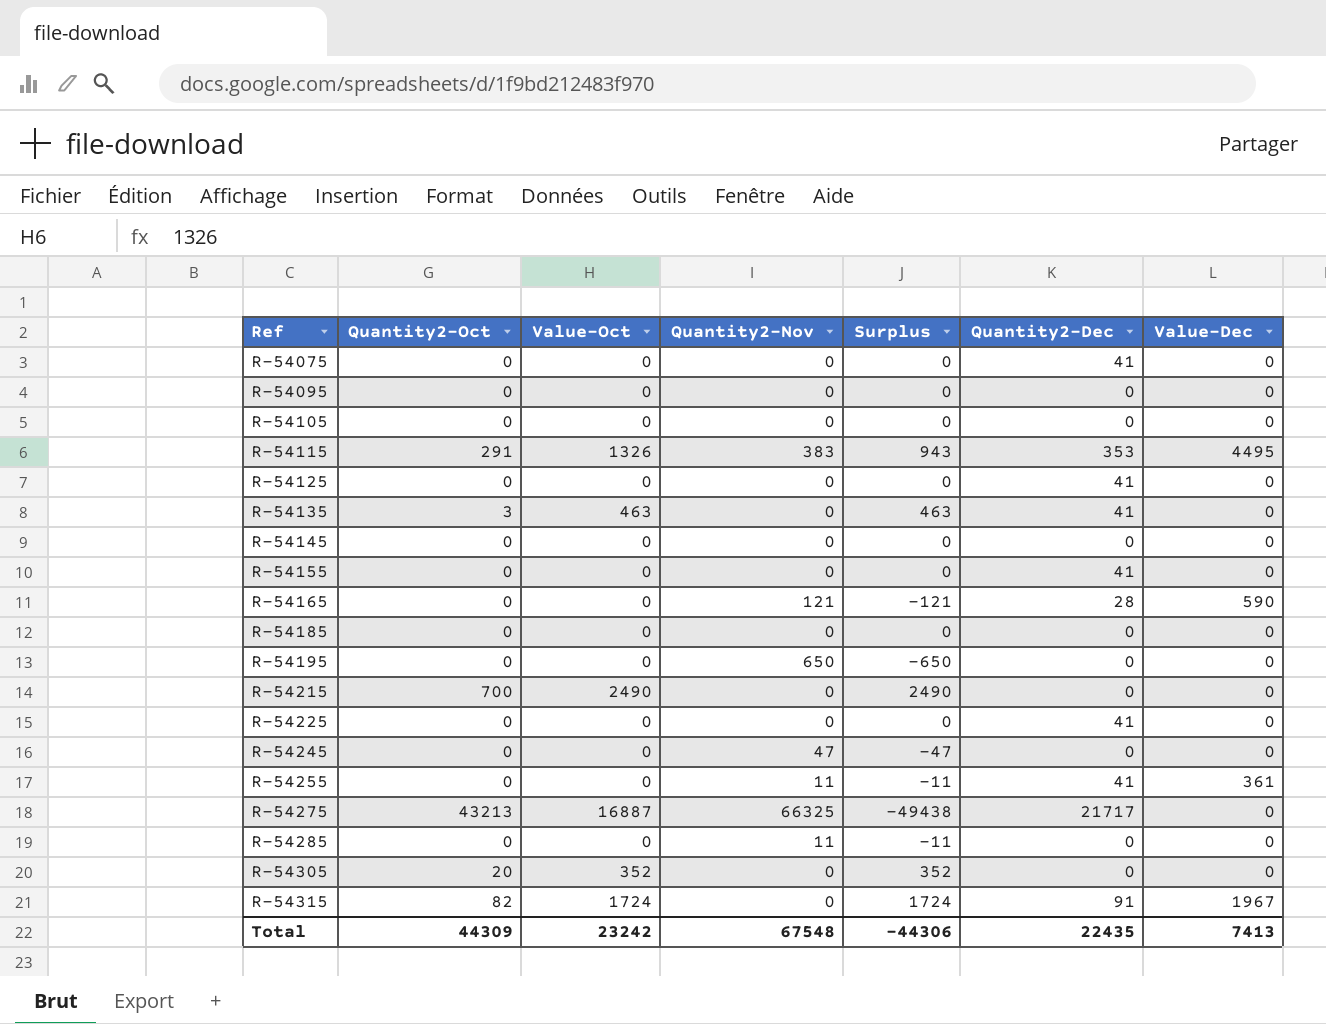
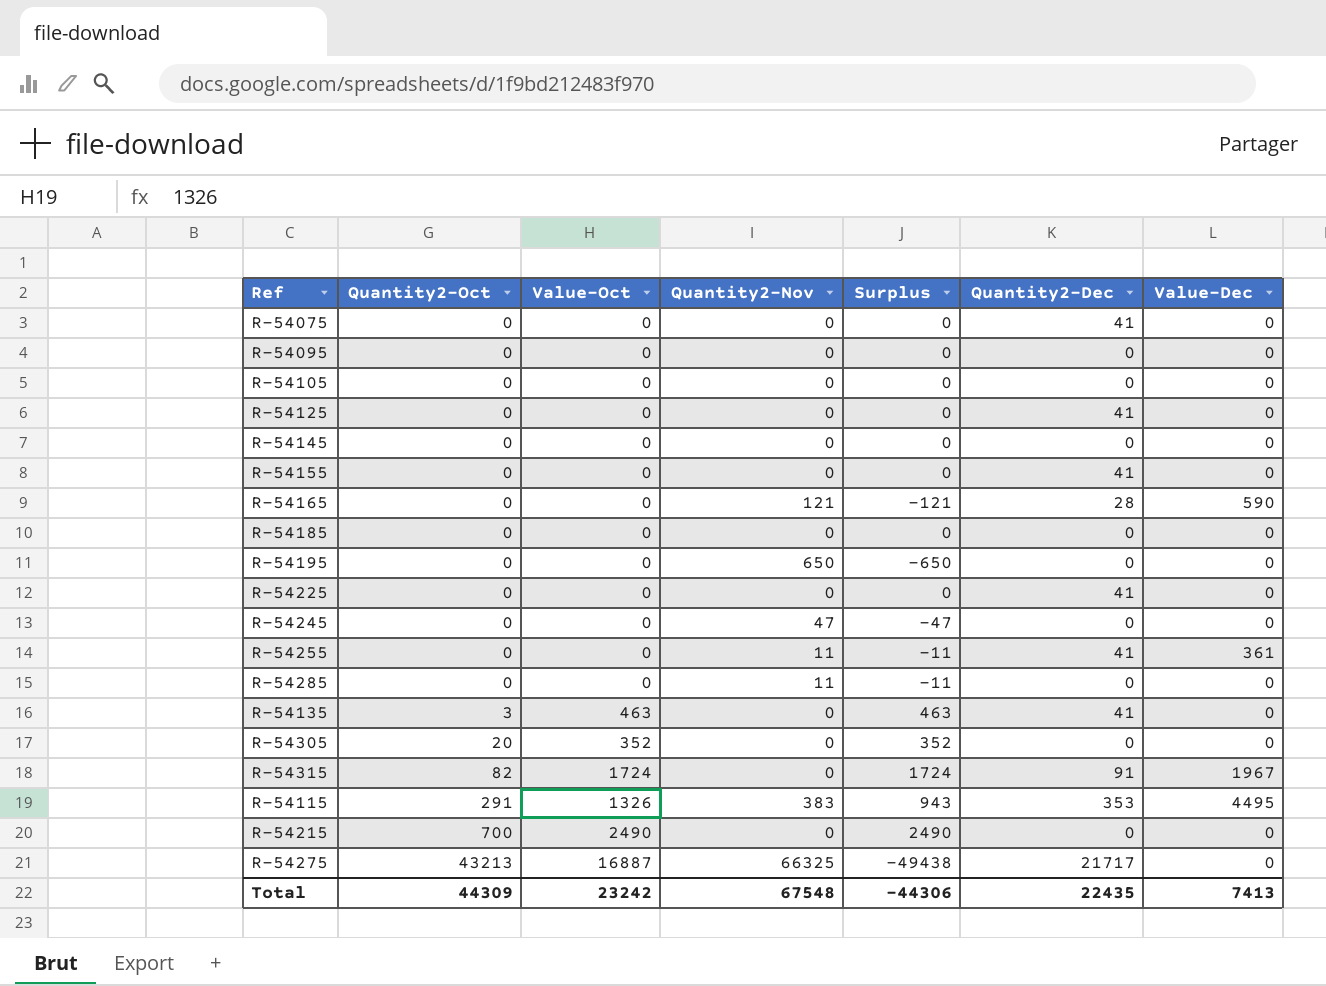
row order: Ref ascending -> Quantity2-Oct ascending

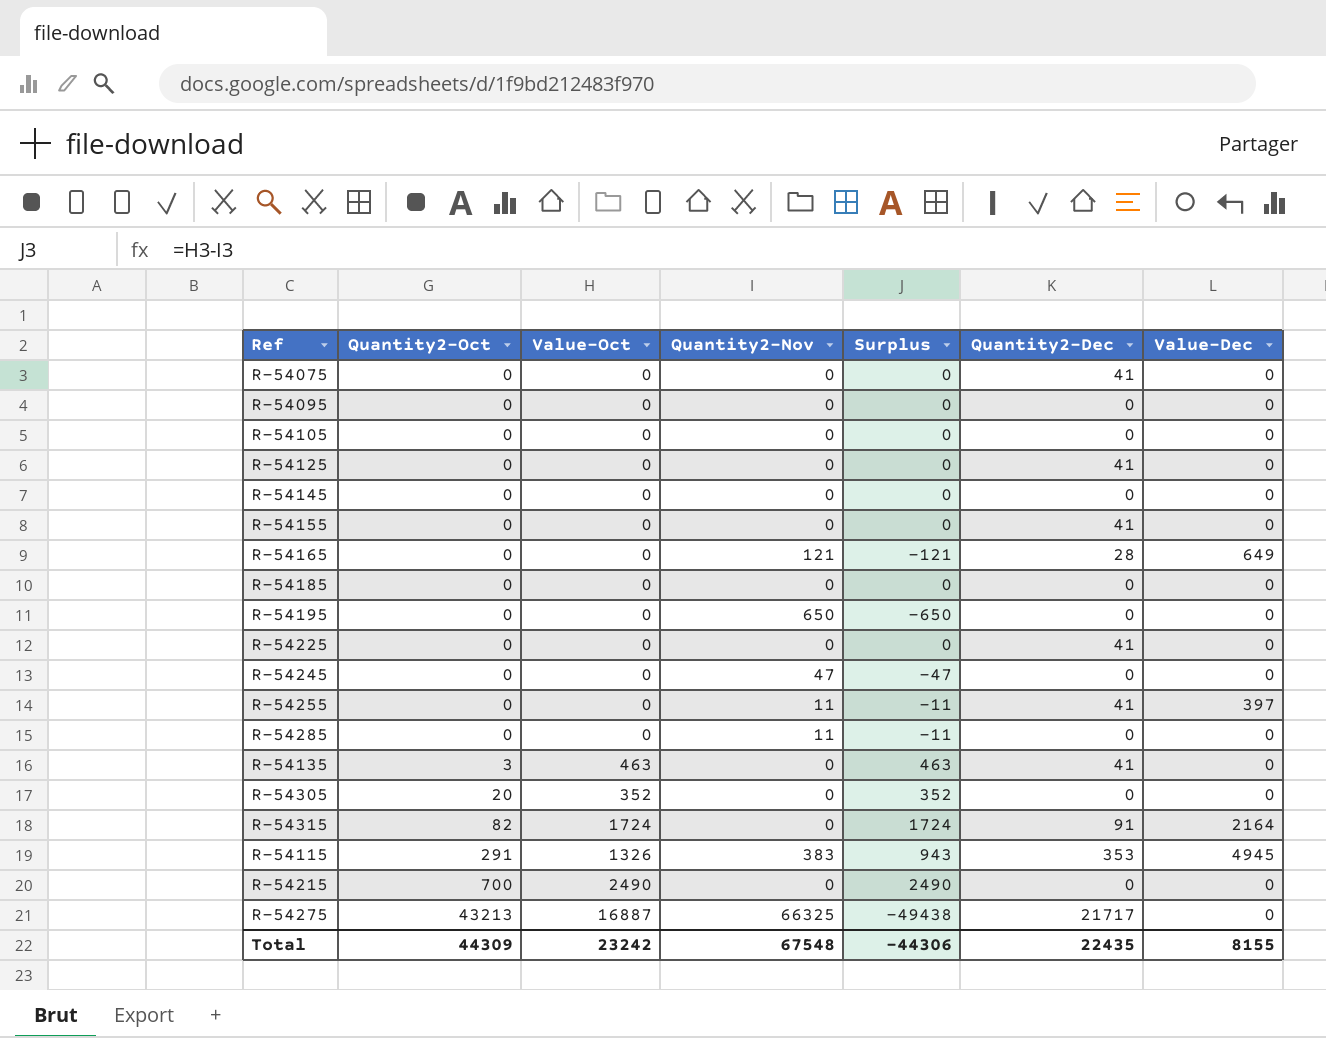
R-54165 | Value-Dec: 590 -> 649
R-54255 | Value-Dec: 361 -> 397
R-54315 | Value-Dec: 1967 -> 2164
R-54115 | Value-Dec: 4495 -> 4945
Total | Value-Dec: 7413 -> 8155

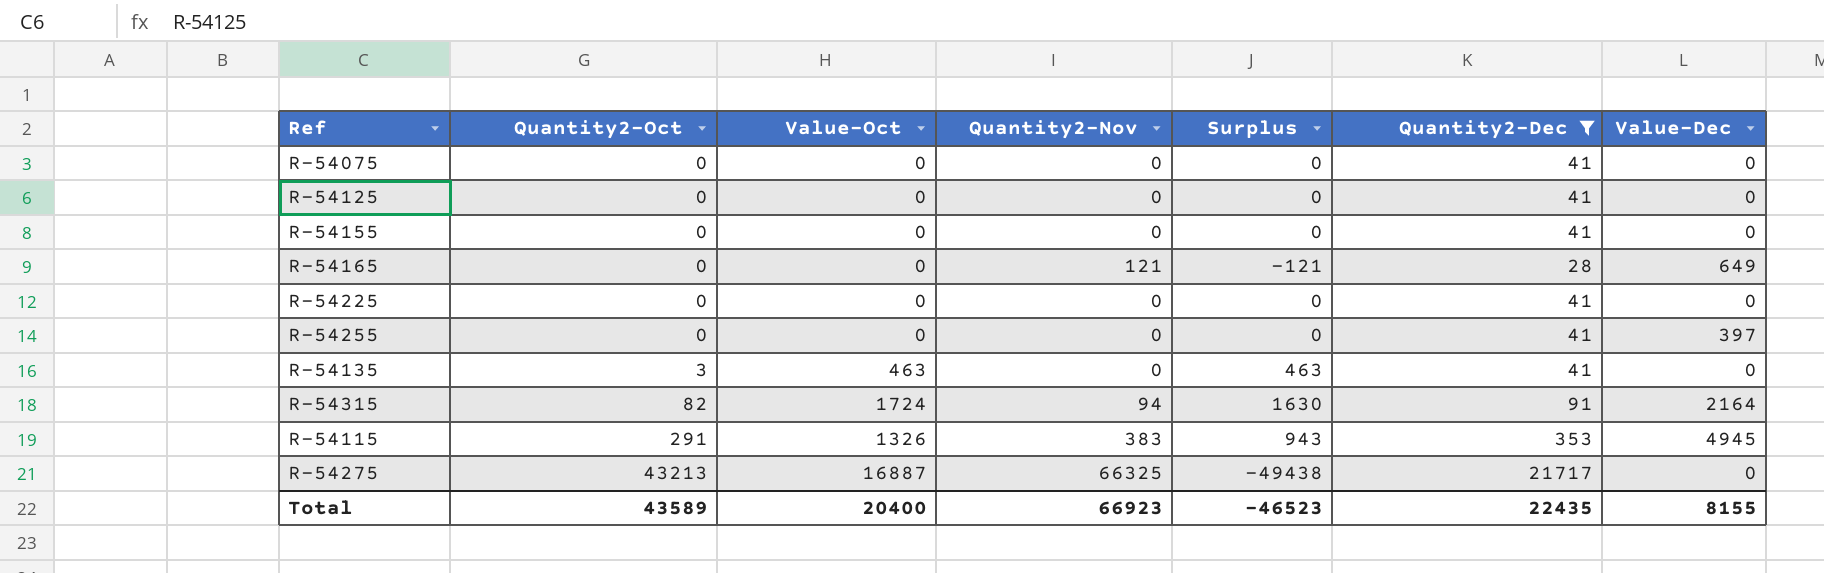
filter: none -> Quantity2-Dec != 0
R-54255 | Quantity2-Nov: 11 -> 0
R-54255 | Surplus: -11 -> 0
R-54315 | Quantity2-Nov: 0 -> 94
R-54315 | Surplus: 1724 -> 1630
Total | Quantity2-Oct: 44309 -> 43589
Total | Value-Oct: 23242 -> 20400
Total | Quantity2-Nov: 67548 -> 66923
Total | Surplus: -44306 -> -46523

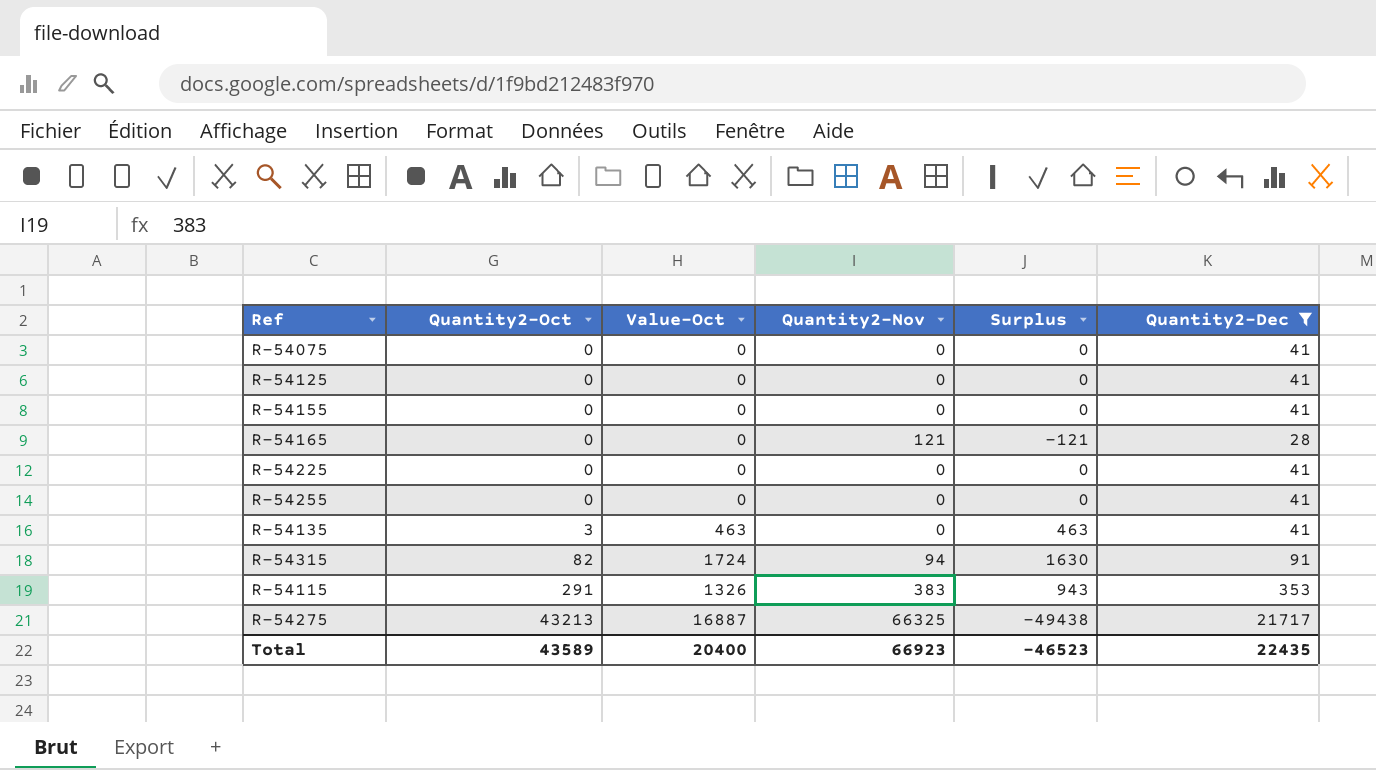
column Value-Dec | position: 7 -> none

